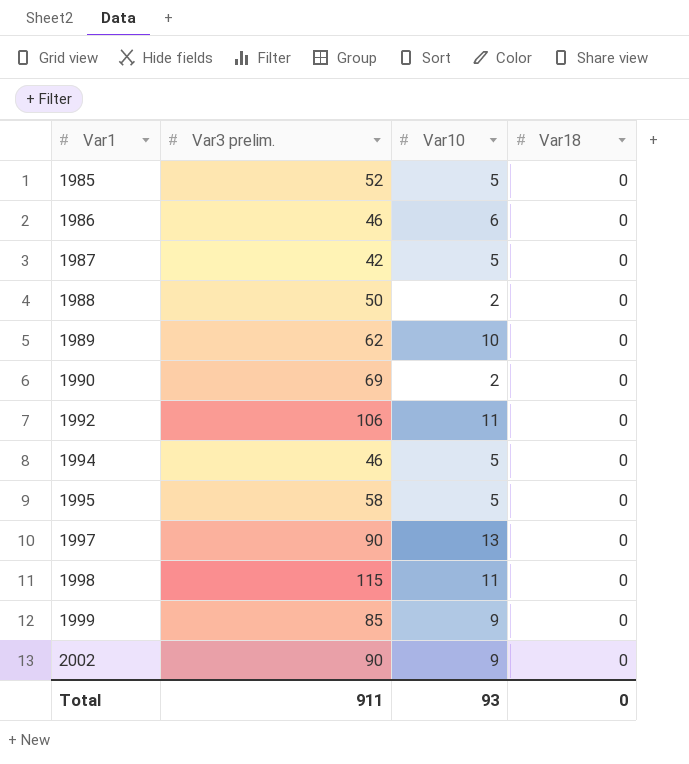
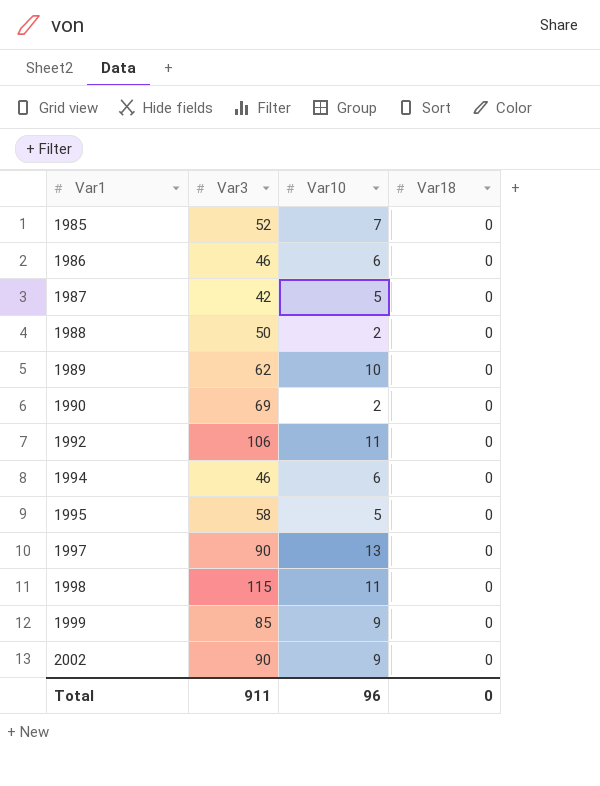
column name: Var3 prelim. -> Var3
1985 | Var10: 5 -> 7
1994 | Var10: 5 -> 6
Total | Var10: 93 -> 96

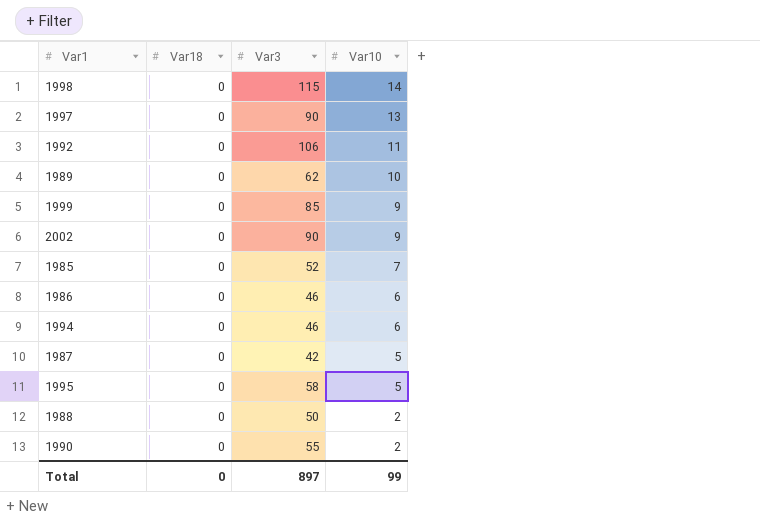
row order: Var1 ascending -> Var10 descending
column Var18 | position: 4 -> 2
1998 | Var10: 11 -> 14
1990 | Var3: 69 -> 55
Total | Var3: 911 -> 897
Total | Var10: 96 -> 99

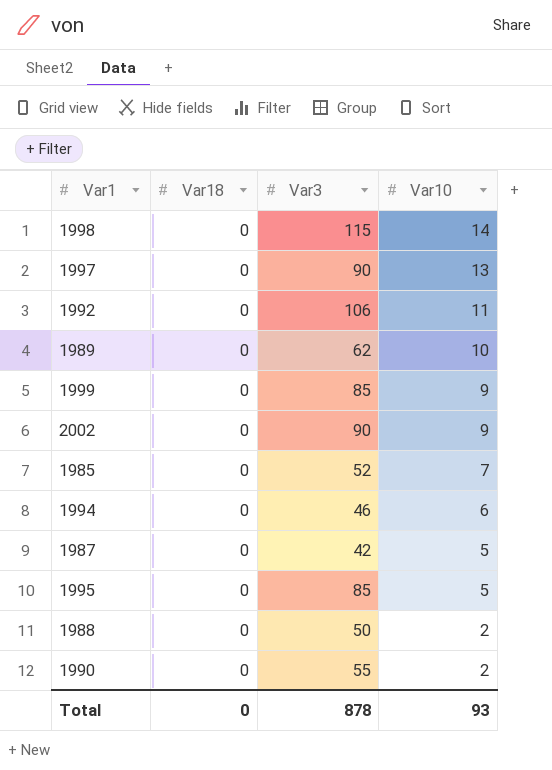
row 1986: 0 | 46 | 6 -> none
1995 | Var3: 58 -> 85
Total | Var3: 897 -> 878
Total | Var10: 99 -> 93

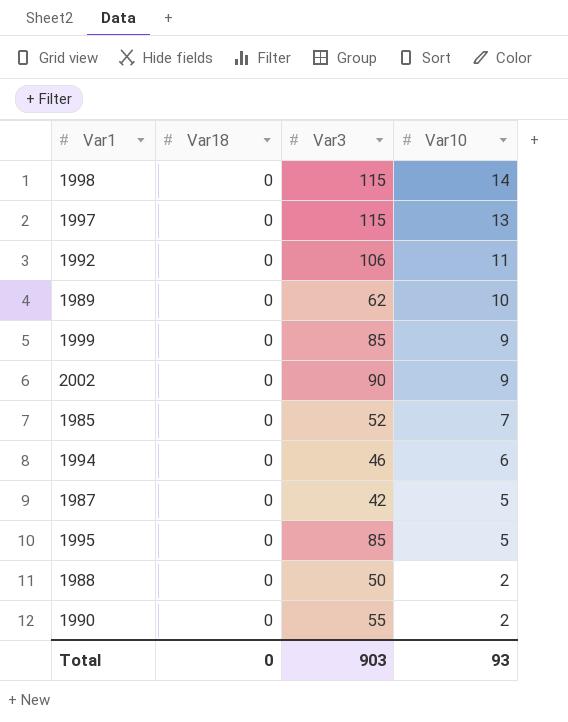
1997 | Var3: 90 -> 115
Total | Var3: 878 -> 903

